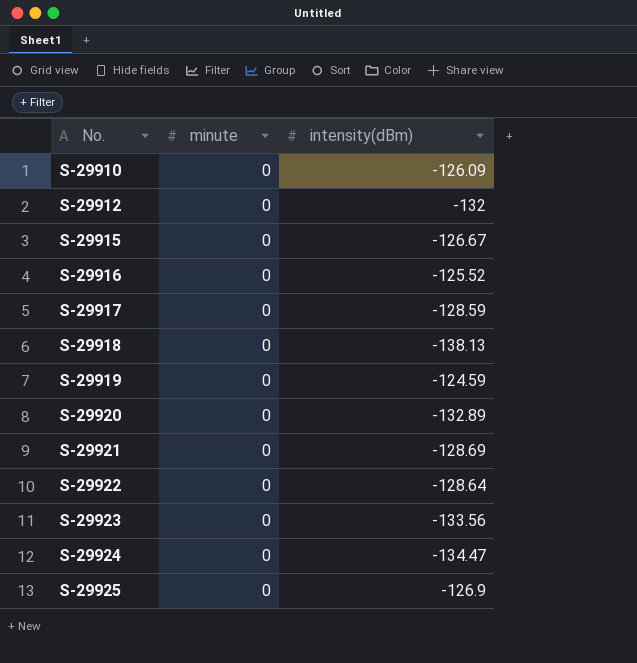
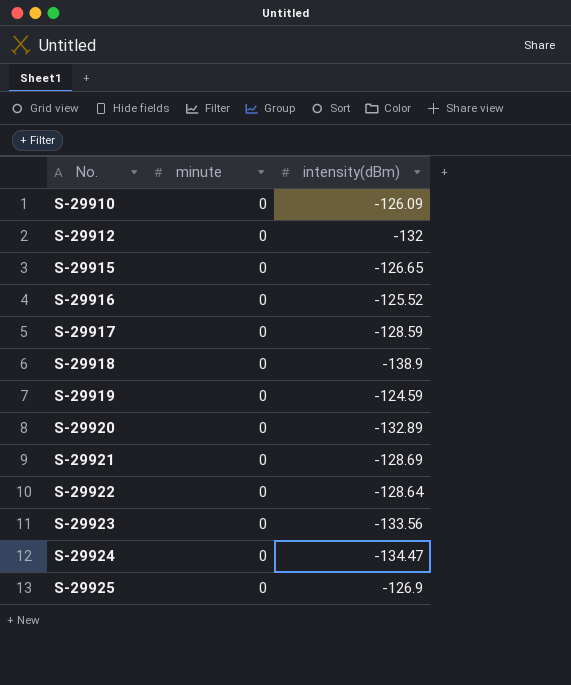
S-29915 | intensity(dBm): -126.67 -> -126.65
S-29918 | intensity(dBm): -138.13 -> -138.9

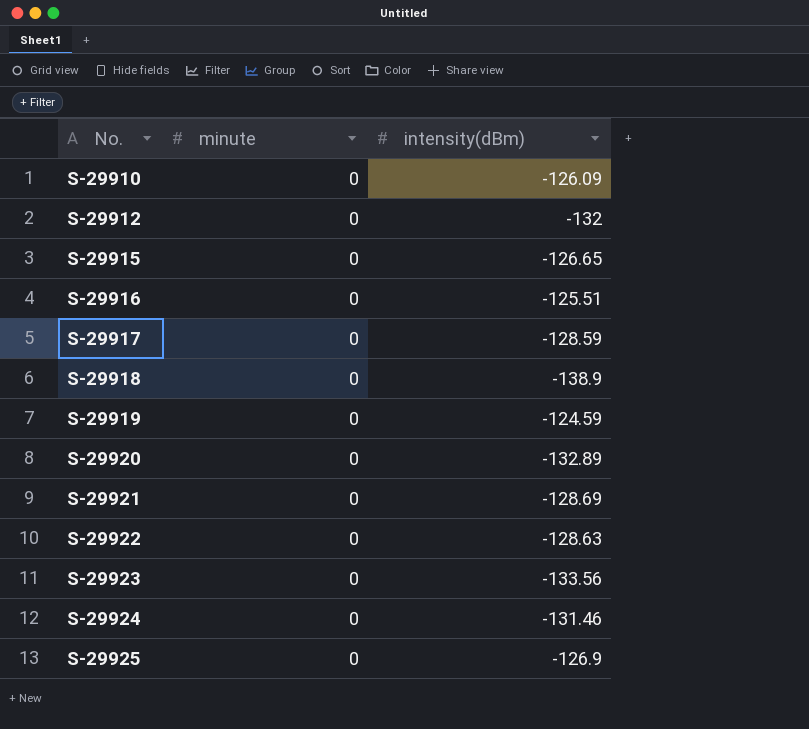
S-29916 | intensity(dBm): -125.52 -> -125.51
S-29922 | intensity(dBm): -128.64 -> -128.63
S-29924 | intensity(dBm): -134.47 -> -131.46

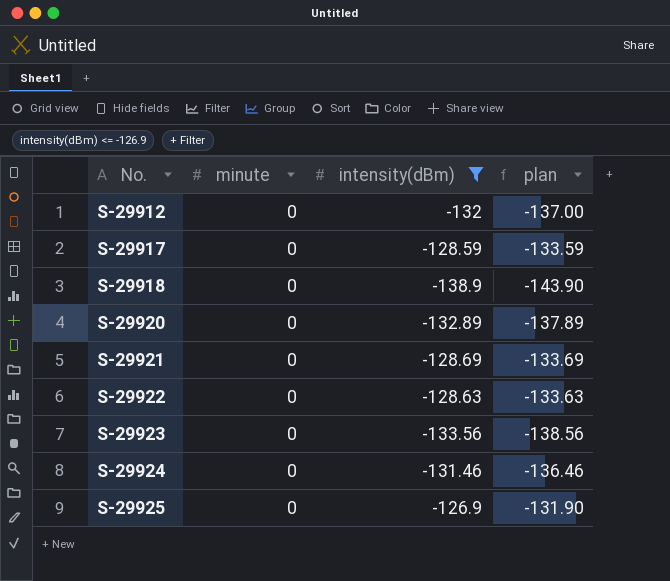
filter: none -> intensity(dBm) <= -126.9
column plan | formula: none -> [intensity(dBm)] - 5

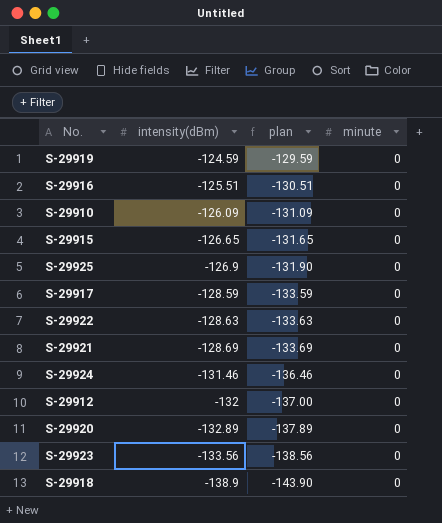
filter: intensity(dBm) <= -126.9 -> none
row order: No. ascending -> intensity(dBm) descending
column minute | position: 2 -> 4

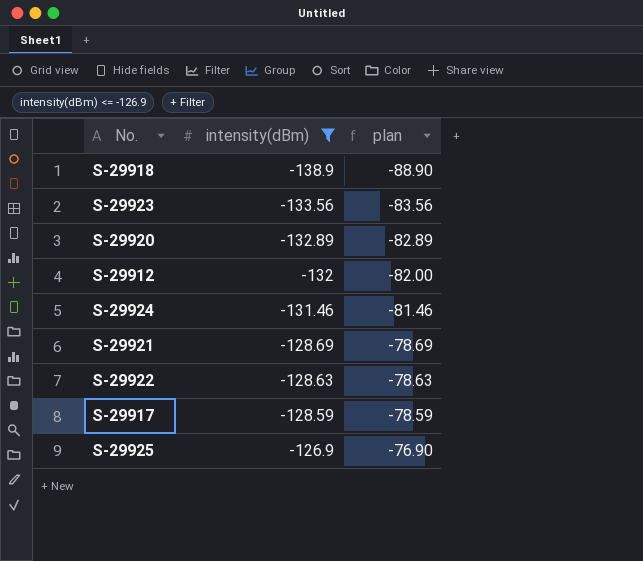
filter: none -> intensity(dBm) <= -126.9
row order: intensity(dBm) descending -> intensity(dBm) ascending
column minute | position: 4 -> none
column plan | formula: [intensity(dBm)] - 5 -> [intensity(dBm)] + 50

